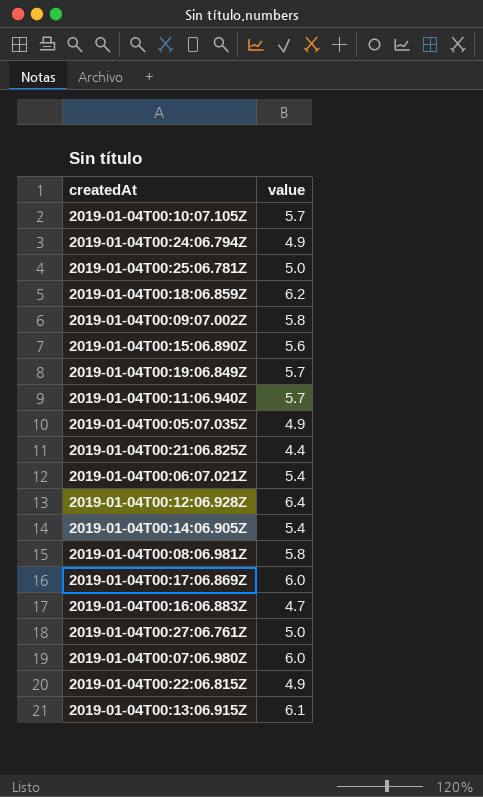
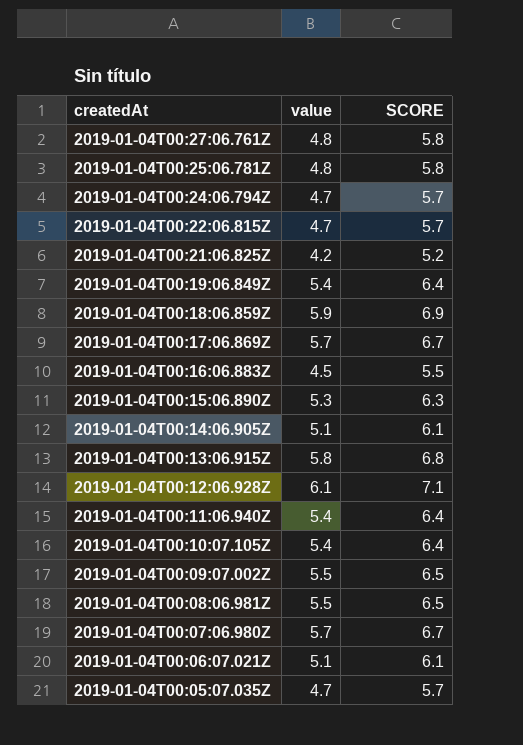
row order: none -> createdAt descending
column SCORE | formula: none -> [value] + 1
2019-01-04T00:27:06.761Z | value: 5.0 -> 4.8
2019-01-04T00:25:06.781Z | value: 5.0 -> 4.8
2019-01-04T00:24:06.794Z | value: 4.9 -> 4.7
2019-01-04T00:22:06.815Z | value: 4.9 -> 4.7
2019-01-04T00:21:06.825Z | value: 4.4 -> 4.2
2019-01-04T00:19:06.849Z | value: 5.7 -> 5.4
2019-01-04T00:18:06.859Z | value: 6.2 -> 5.9
2019-01-04T00:17:06.869Z | value: 6.0 -> 5.7
2019-01-04T00:16:06.883Z | value: 4.7 -> 4.5
2019-01-04T00:15:06.890Z | value: 5.6 -> 5.3
2019-01-04T00:14:06.905Z | value: 5.4 -> 5.1
2019-01-04T00:13:06.915Z | value: 6.1 -> 5.8
2019-01-04T00:12:06.928Z | value: 6.4 -> 6.1
2019-01-04T00:11:06.940Z | value: 5.7 -> 5.4
2019-01-04T00:10:07.105Z | value: 5.7 -> 5.4
2019-01-04T00:09:07.002Z | value: 5.8 -> 5.5
2019-01-04T00:08:06.981Z | value: 5.8 -> 5.5
2019-01-04T00:07:06.980Z | value: 6.0 -> 5.7
2019-01-04T00:06:07.021Z | value: 5.4 -> 5.1
2019-01-04T00:05:07.035Z | value: 4.9 -> 4.7

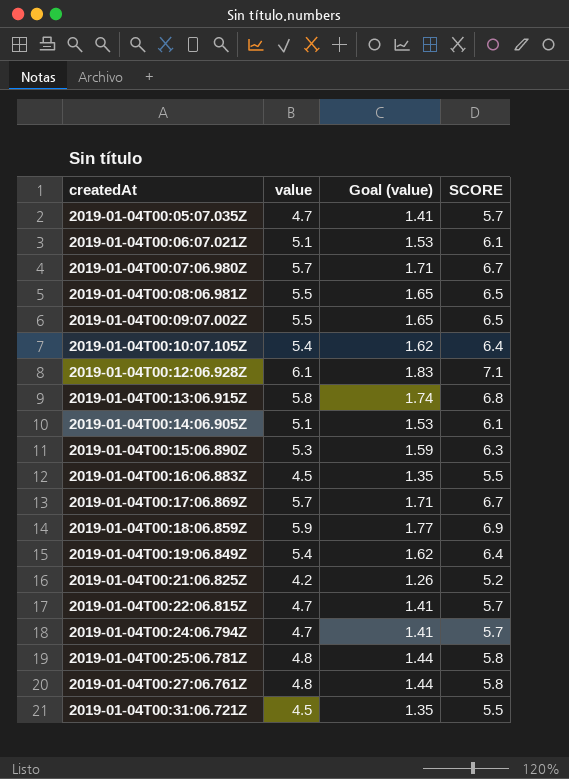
row order: createdAt descending -> createdAt ascending
column Goal (value) | formula: none -> [value] * 0.3
row 2019-01-04T00:11:06.940Z: 5.4 | 6.4 -> none
row 2019-01-04T00:31:06.721Z: none -> 4.5 | 1.35 | 5.5

